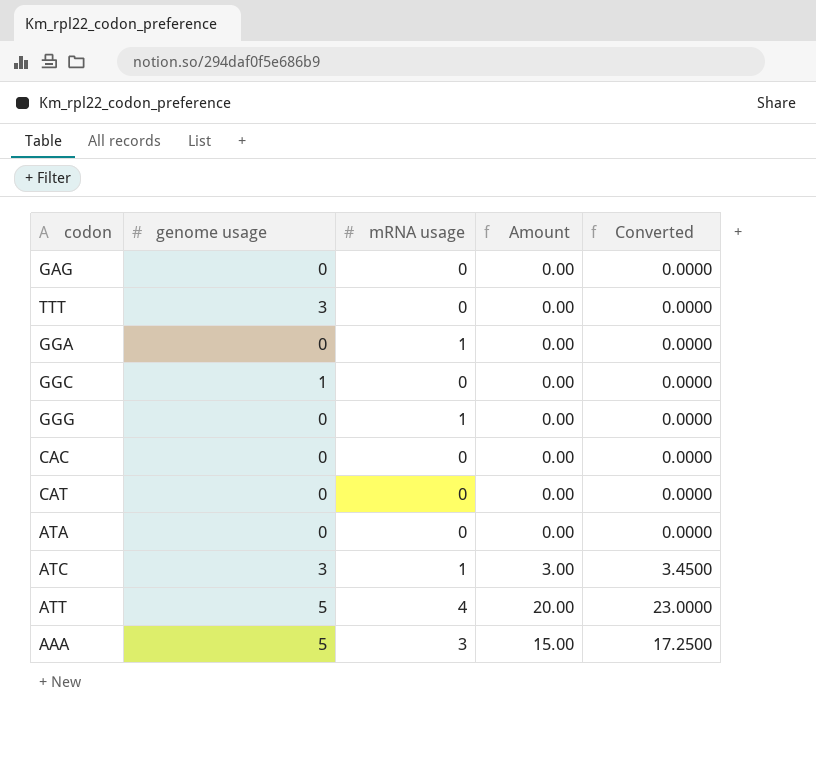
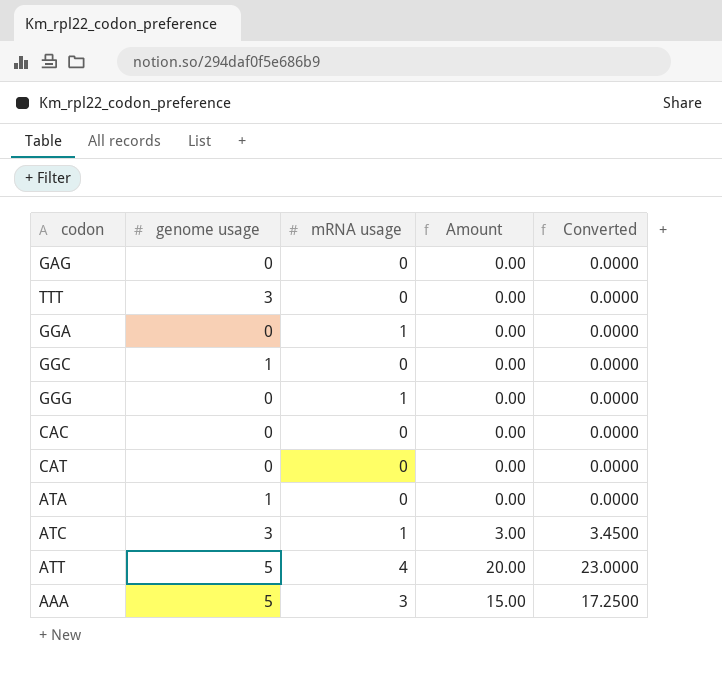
ATA | genome usage: 0 -> 1

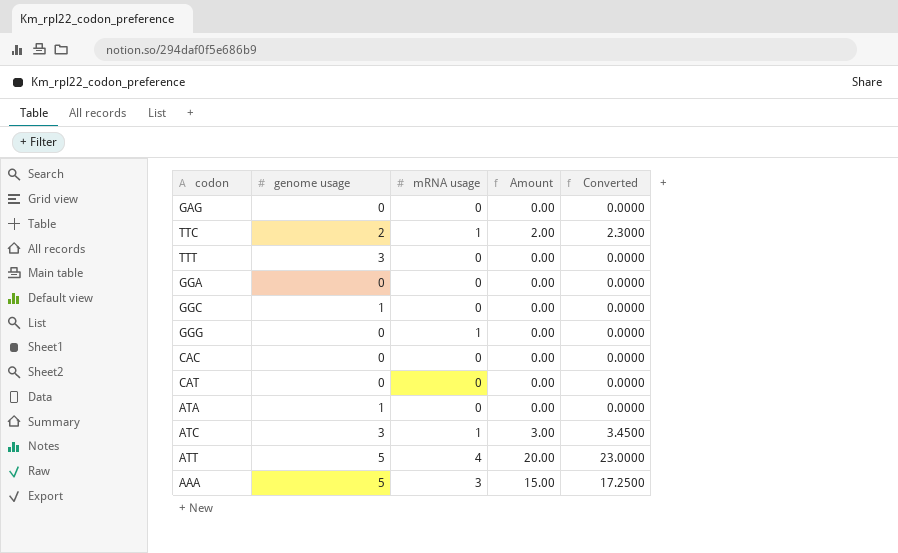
row TTC: none -> 2 | 1 | 2.00 | 2.3000
GGA | mRNA usage: 1 -> 0

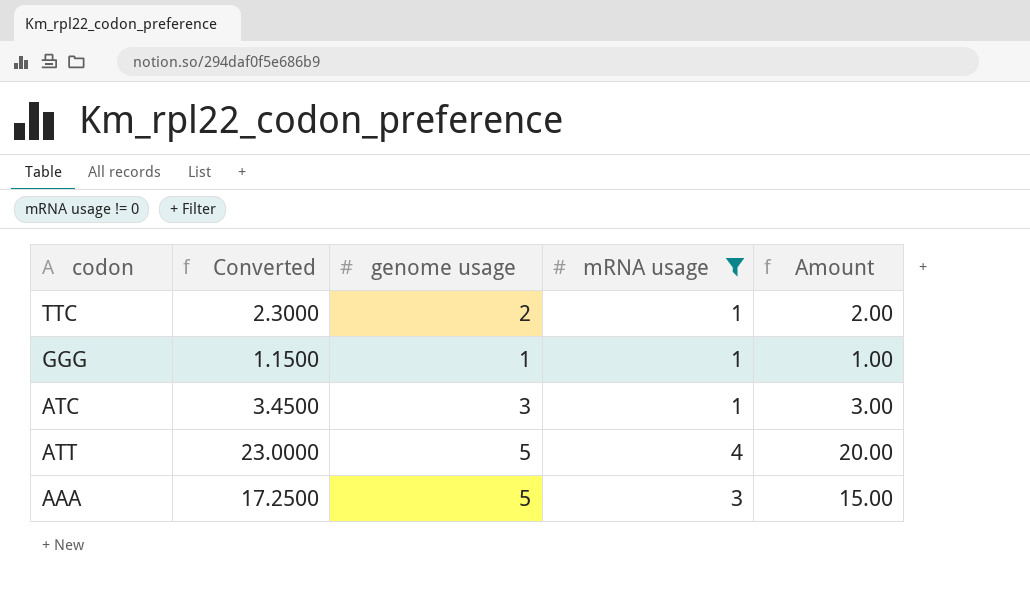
filter: none -> mRNA usage != 0
column Converted | position: 5 -> 2
GGG | Converted: 0.0000 -> 1.1500
GGG | genome usage: 0 -> 1
GGG | Amount: 0.00 -> 1.00

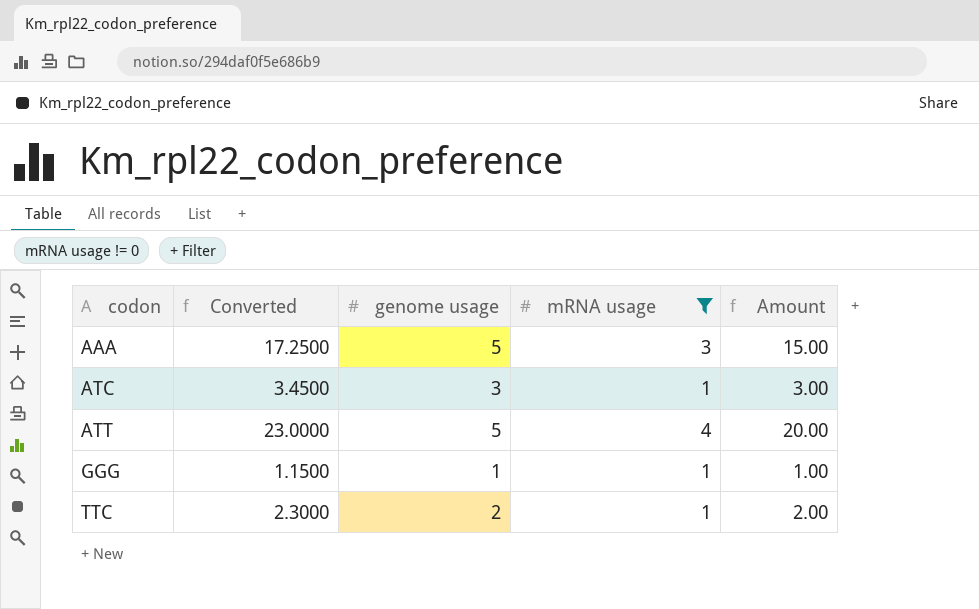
row order: none -> codon ascending

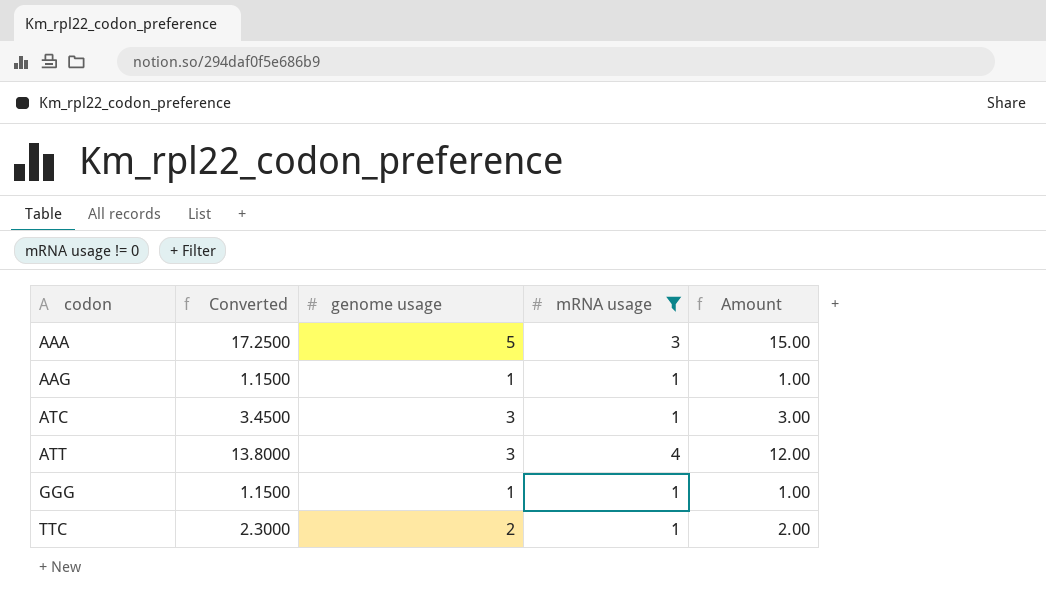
row AAG: none -> 1.1500 | 1 | 1 | 1.00
ATT | Converted: 23.0000 -> 13.8000
ATT | genome usage: 5 -> 3
ATT | Amount: 20.00 -> 12.00

